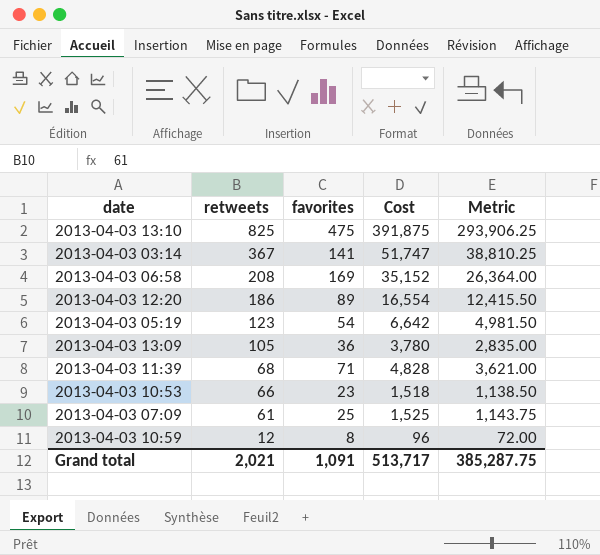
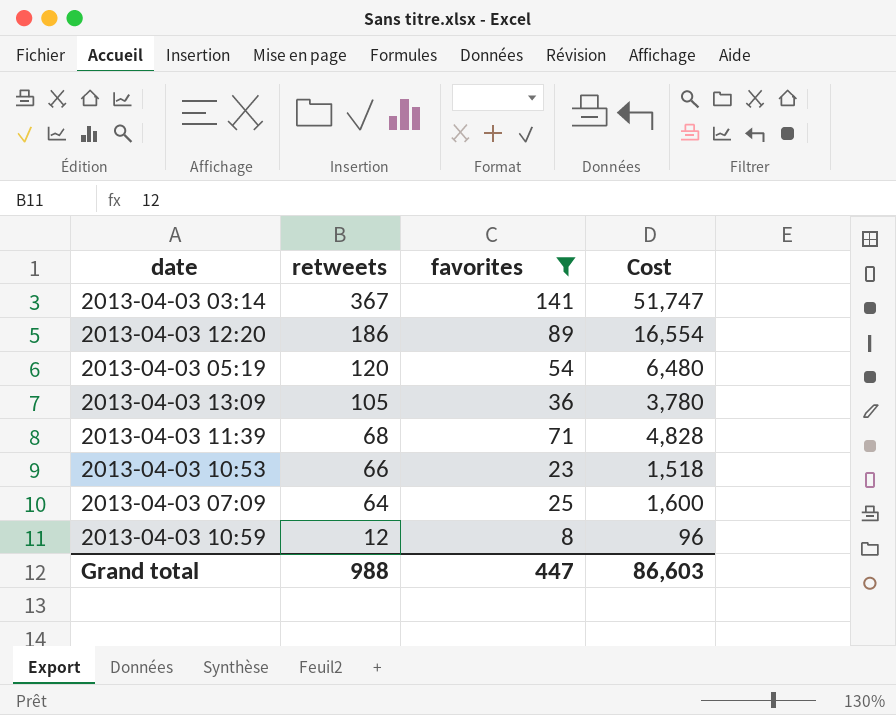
filter: none -> favorites <= 141
column Metric | formula: [Cost] * 0.75 -> none
2013-04-03 05:19 | retweets: 123 -> 120
2013-04-03 05:19 | Cost: 6,642 -> 6,480
2013-04-03 07:09 | retweets: 61 -> 64
2013-04-03 07:09 | Cost: 1,525 -> 1,600
Grand total | retweets: 2,021 -> 988
Grand total | favorites: 1,091 -> 447
Grand total | Cost: 513,717 -> 86,603

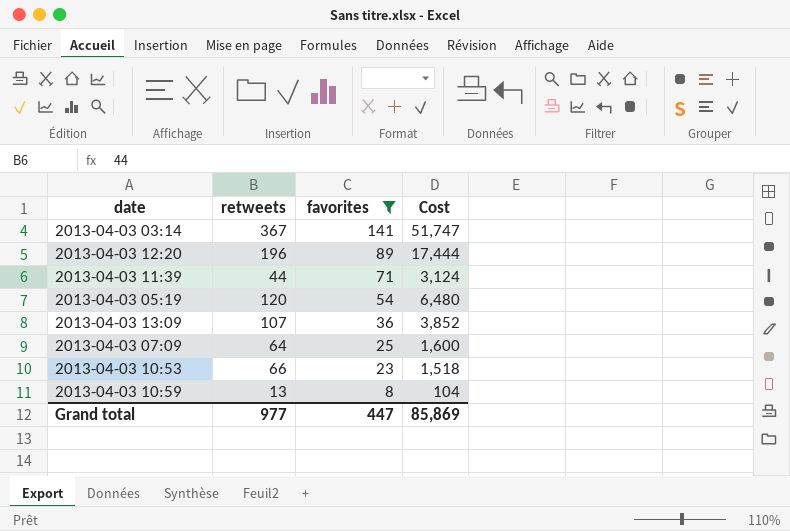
row order: retweets descending -> favorites descending
2013-04-03 12:20 | retweets: 186 -> 196
2013-04-03 12:20 | Cost: 16,554 -> 17,444
2013-04-03 11:39 | retweets: 68 -> 44
2013-04-03 11:39 | Cost: 4,828 -> 3,124
2013-04-03 13:09 | retweets: 105 -> 107
2013-04-03 13:09 | Cost: 3,780 -> 3,852
2013-04-03 10:59 | retweets: 12 -> 13
2013-04-03 10:59 | Cost: 96 -> 104
Grand total | retweets: 988 -> 977
Grand total | Cost: 86,603 -> 85,869

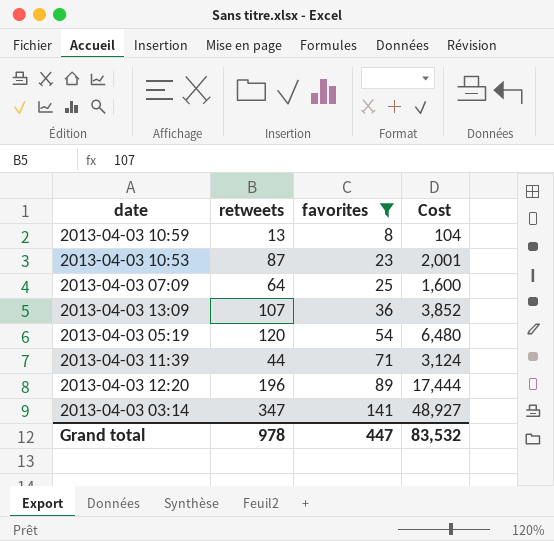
row order: favorites descending -> favorites ascending
2013-04-03 10:53 | retweets: 66 -> 87
2013-04-03 10:53 | Cost: 1,518 -> 2,001
2013-04-03 03:14 | retweets: 367 -> 347
2013-04-03 03:14 | Cost: 51,747 -> 48,927
Grand total | retweets: 977 -> 978
Grand total | Cost: 85,869 -> 83,532

